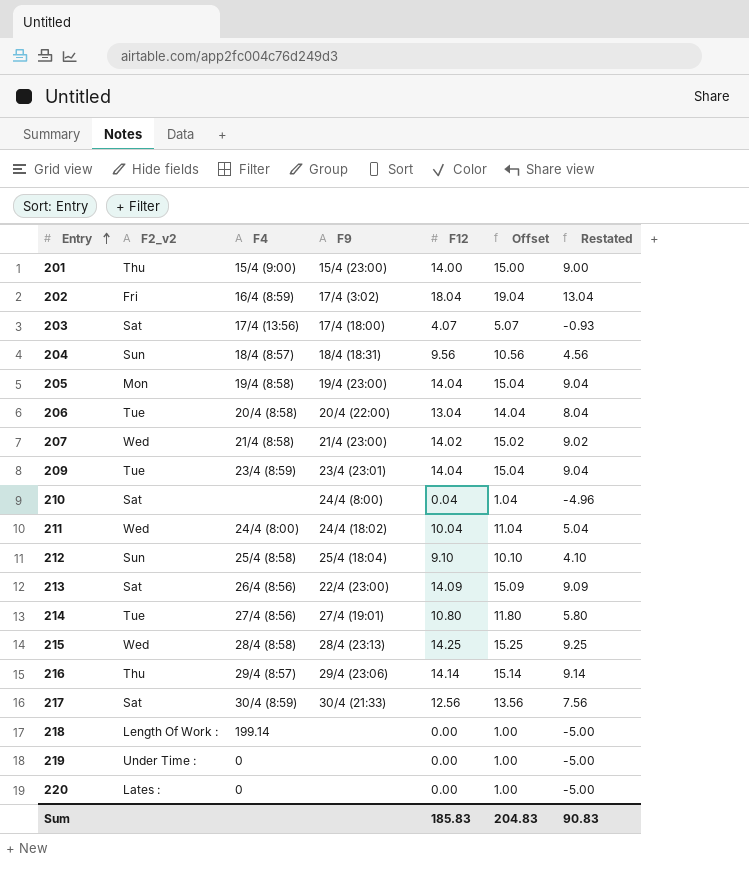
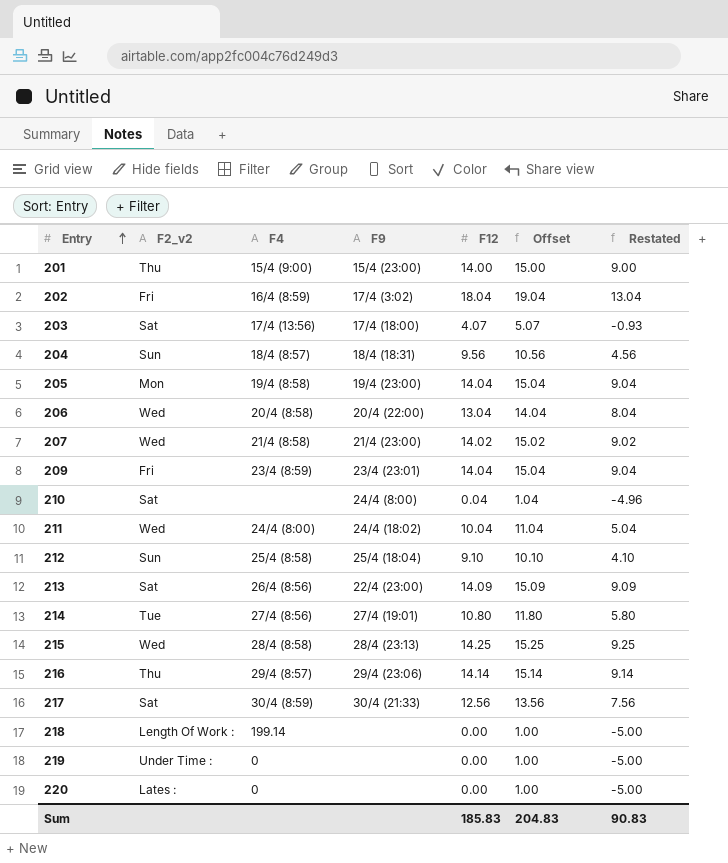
206 | F2_v2: Tue -> Wed
209 | F2_v2: Tue -> Fri

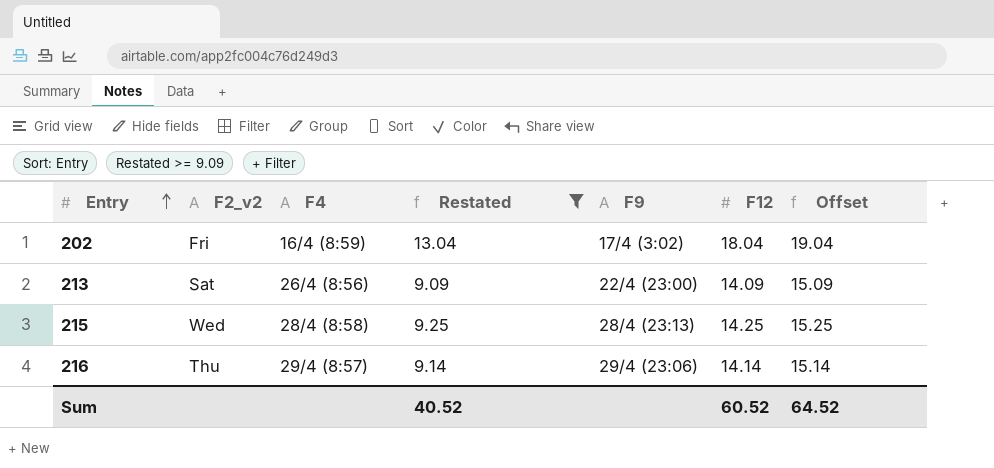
filter: none -> Restated >= 9.09
column Restated | position: 7 -> 4
Sum | Restated: 90.83 -> 40.52
Sum | F12: 185.83 -> 60.52
Sum | Offset: 204.83 -> 64.52

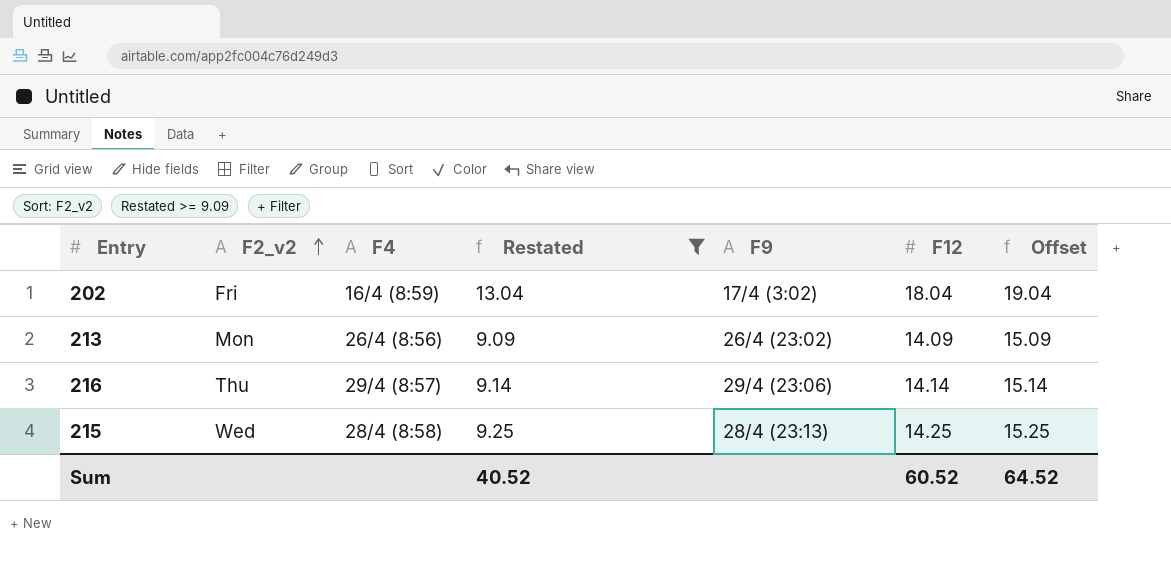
row order: Entry ascending -> F2_v2 ascending
213 | F2_v2: Sat -> Mon
213 | F9: 22/4 (23:00) -> 26/4 (23:02)

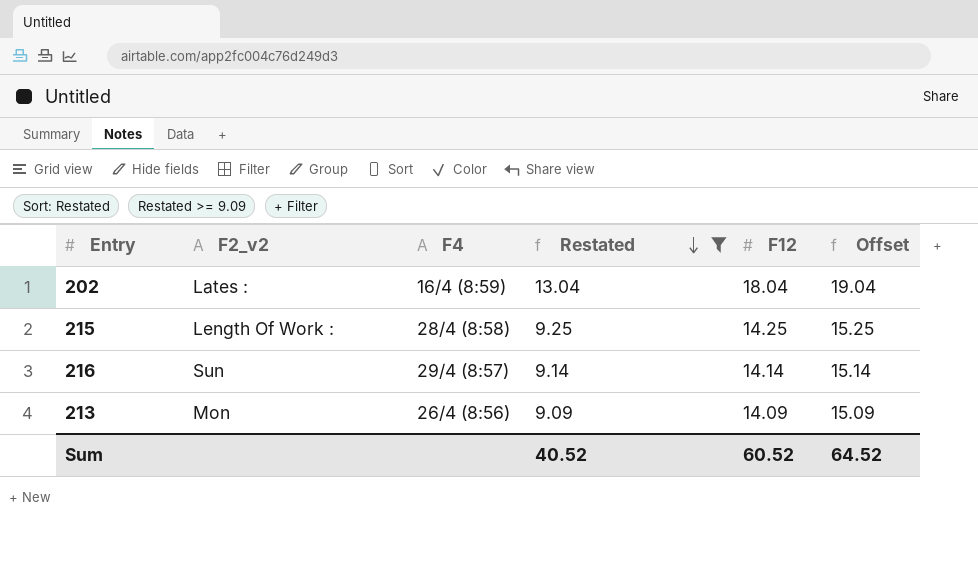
row order: F2_v2 ascending -> Restated descending
column F9 | position: 5 -> none
202 | F2_v2: Fri -> Lates :
215 | F2_v2: Wed -> Length Of Work :
216 | F2_v2: Thu -> Sun

